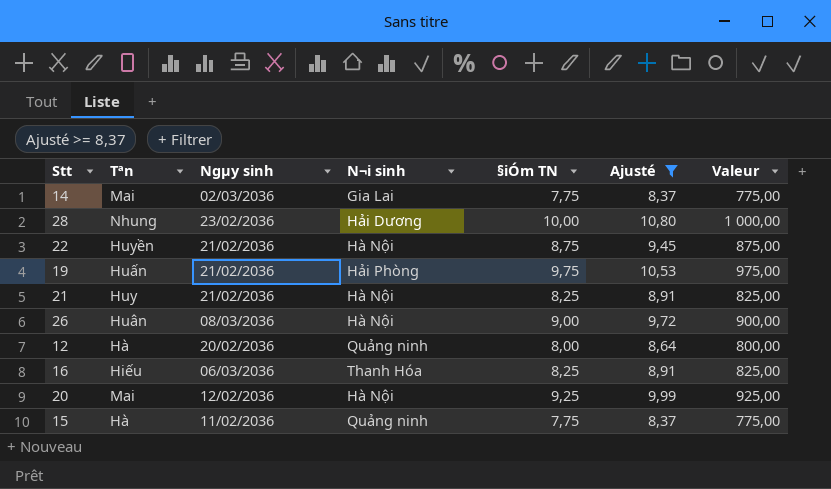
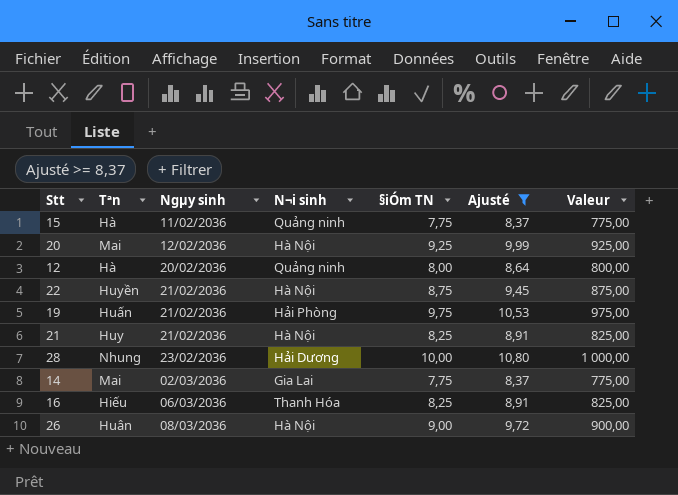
row order: none -> Ngµy sinh ascending

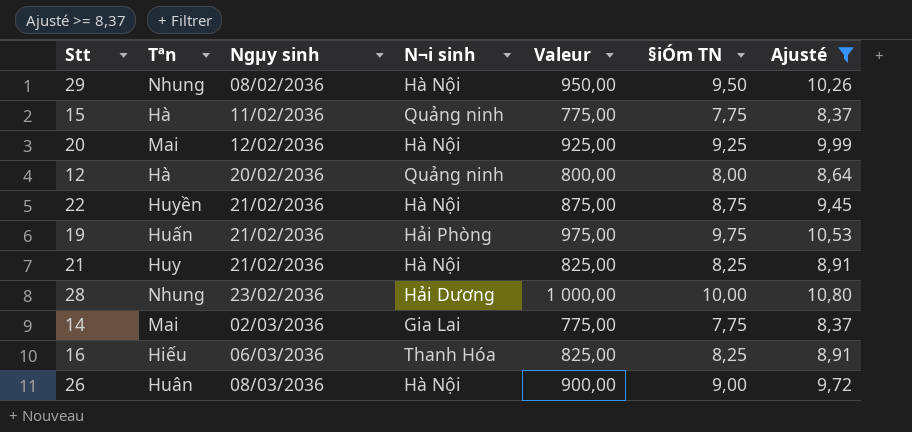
column Valeur | position: 7 -> 5
row 29: none -> Nhung | 08/02/2036 | Hà Nội | 950,00 | 9,50 | 10,26

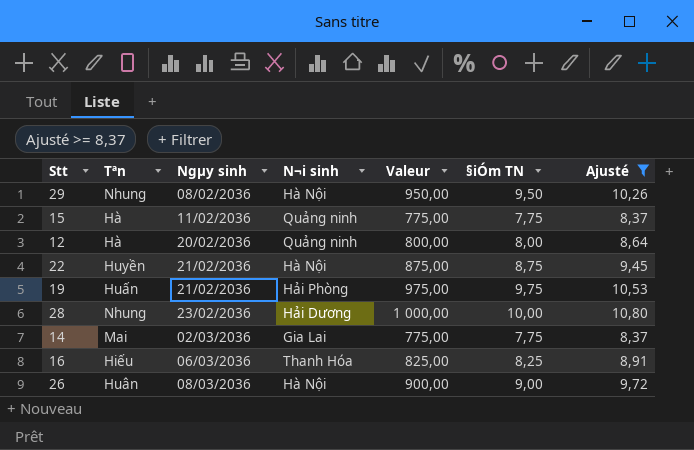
row 20: Mai | 12/02/2036 | Hà Nội | 925,00 | 9,25 | 9,99 -> none
row 21: Huy | 21/02/2036 | Hà Nội | 825,00 | 8,25 | 8,91 -> none

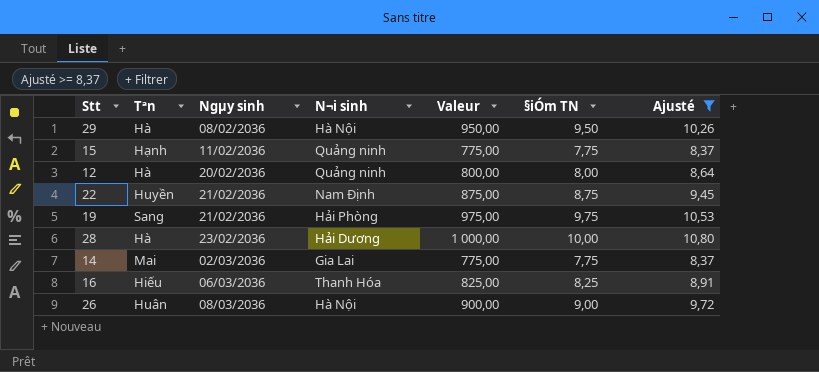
29 | Tªn: Nhung -> Hà
15 | Tªn: Hà -> Hạnh
22 | N¬i sinh: Hà Nội -> Nam Định
19 | Tªn: Huấn -> Sang
28 | Tªn: Nhung -> Hà

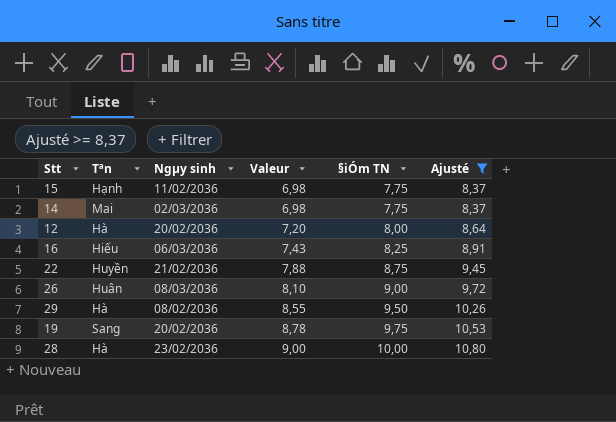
row order: Ngµy sinh ascending -> Valeur ascending
column N¬i sinh | position: 4 -> none
column Valeur | formula: [§iÓm TN] * 100 -> [§iÓm TN] * 0,9
19 | Ngµy sinh: 21/02/2036 -> 20/02/2036

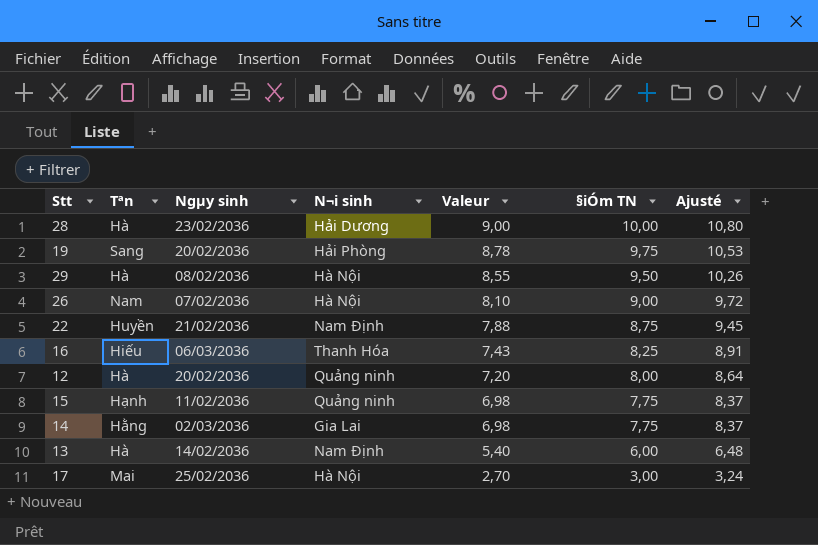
filter: Ajusté >= 8,37 -> none
row order: Valeur ascending -> Valeur descending
column N¬i sinh | position: none -> 4
26 | Tªn: Huân -> Nam
26 | Ngµy sinh: 08/03/2036 -> 07/02/2036
14 | Tªn: Mai -> Hằng

